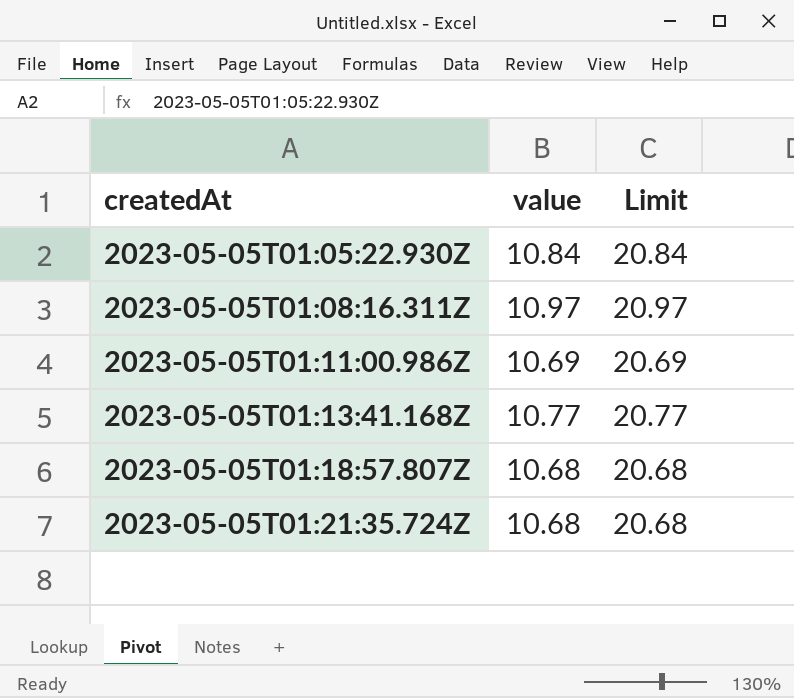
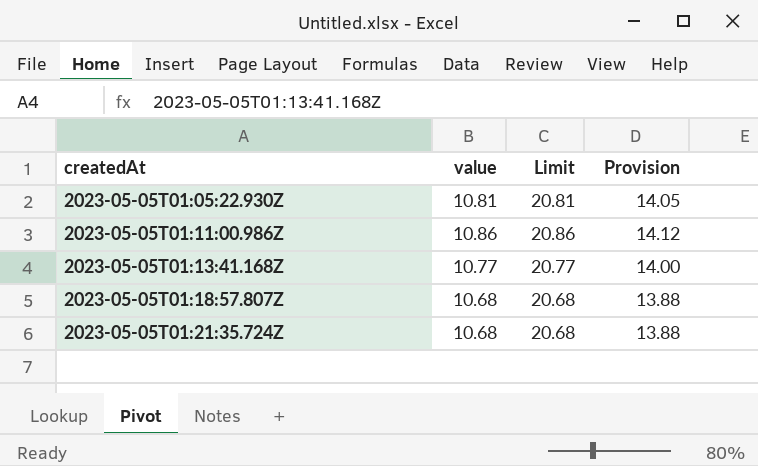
column Provision | formula: none -> [value] * 1.3
row 2023-05-05T01:08:16.311Z: 10.97 | 20.97 -> none
2023-05-05T01:05:22.930Z | value: 10.84 -> 10.81
2023-05-05T01:05:22.930Z | Limit: 20.84 -> 20.81
2023-05-05T01:11:00.986Z | value: 10.69 -> 10.86
2023-05-05T01:11:00.986Z | Limit: 20.69 -> 20.86

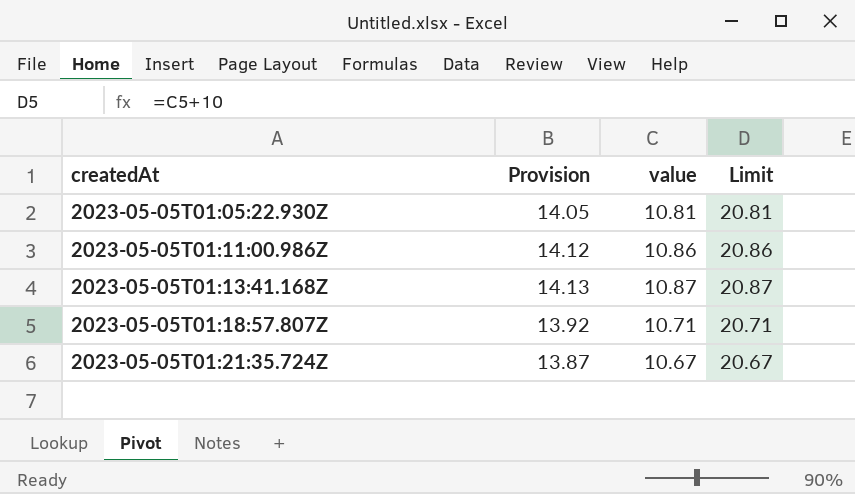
column Provision | position: 4 -> 2
2023-05-05T01:13:41.168Z | Provision: 14.00 -> 14.13
2023-05-05T01:13:41.168Z | value: 10.77 -> 10.87
2023-05-05T01:13:41.168Z | Limit: 20.77 -> 20.87
2023-05-05T01:18:57.807Z | Provision: 13.88 -> 13.92
2023-05-05T01:18:57.807Z | value: 10.68 -> 10.71
2023-05-05T01:18:57.807Z | Limit: 20.68 -> 20.71
2023-05-05T01:21:35.724Z | Provision: 13.88 -> 13.87
2023-05-05T01:21:35.724Z | value: 10.68 -> 10.67
2023-05-05T01:21:35.724Z | Limit: 20.68 -> 20.67

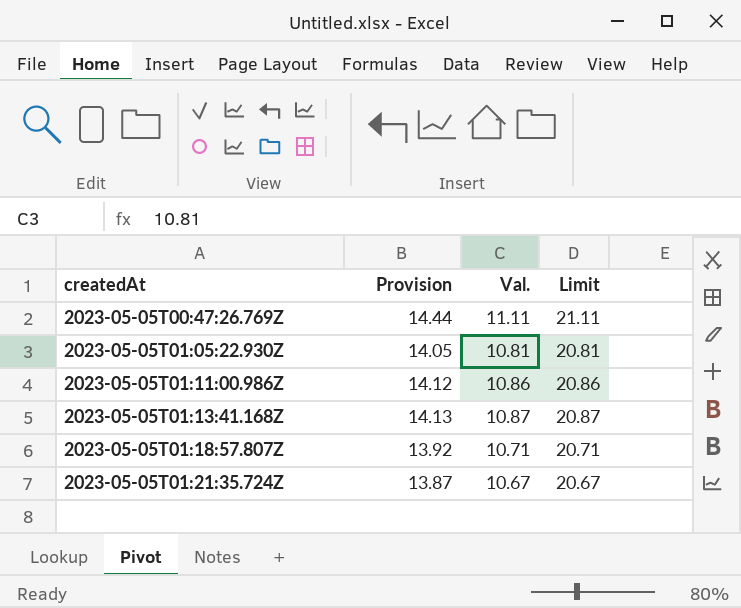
column name: value -> Val.
row 2023-05-05T00:47:26.769Z: none -> 14.44 | 11.11 | 21.11

